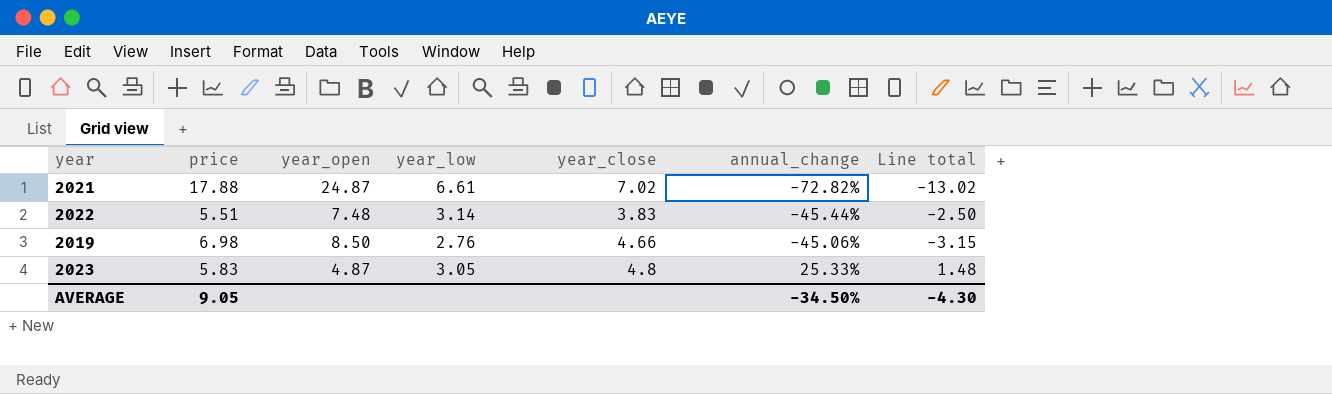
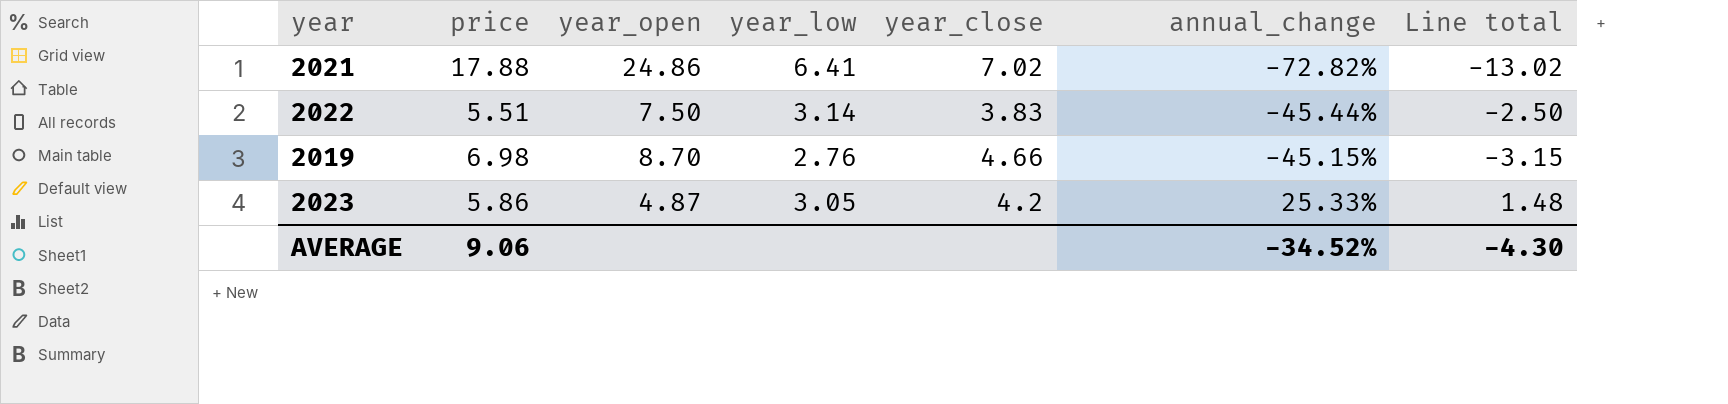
2021 | year_open: 24.87 -> 24.86
2021 | year_low: 6.61 -> 6.41
2022 | year_open: 7.48 -> 7.50
2019 | year_open: 8.50 -> 8.70
2019 | annual_change: -45.06% -> -45.15%
2023 | price: 5.83 -> 5.86
2023 | year_close: 4.8 -> 4.2
AVERAGE | price: 9.05 -> 9.06
AVERAGE | annual_change: -34.50% -> -34.52%

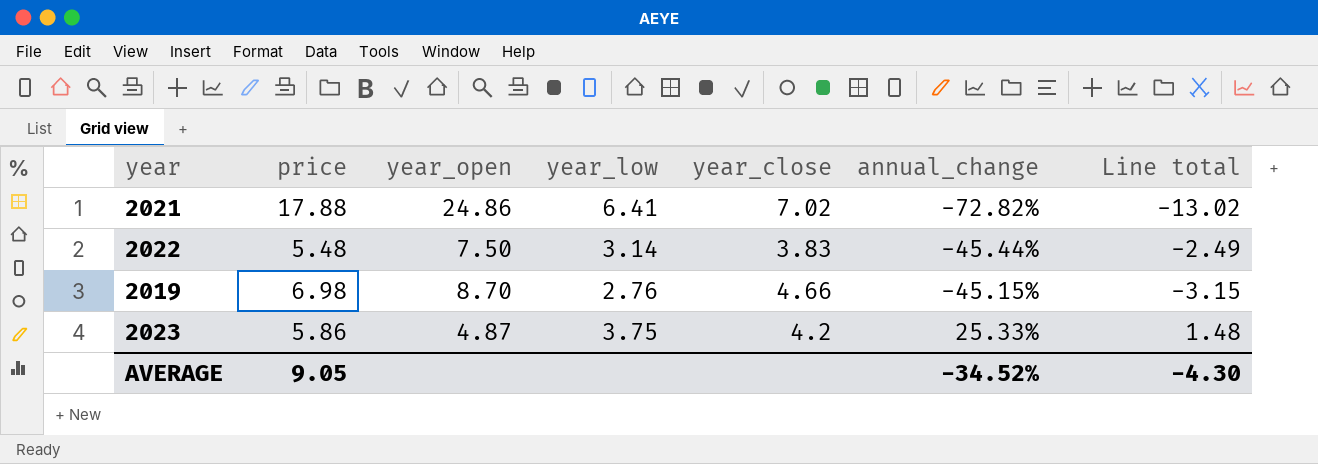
2022 | price: 5.51 -> 5.48
2022 | Line total: -2.50 -> -2.49
2023 | year_low: 3.05 -> 3.75
AVERAGE | price: 9.06 -> 9.05

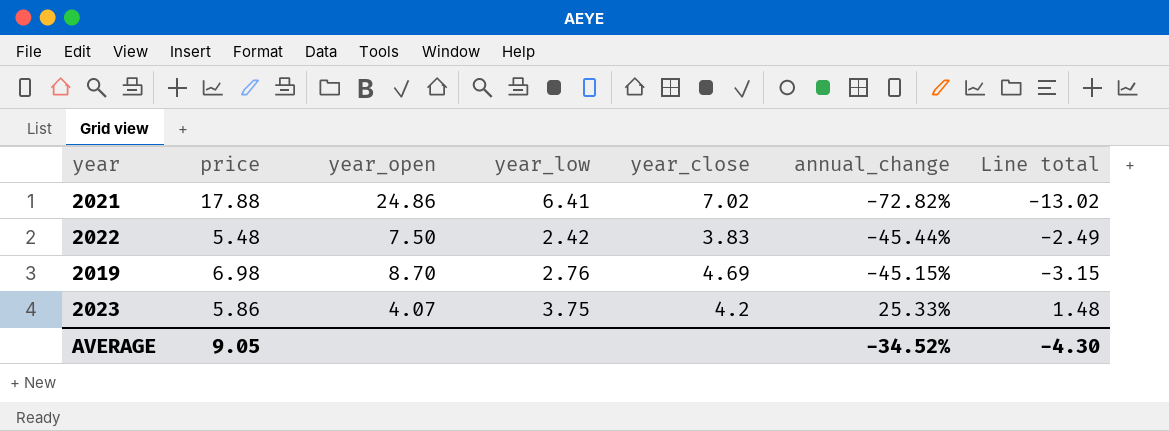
2022 | year_low: 3.14 -> 2.42
2019 | year_close: 4.66 -> 4.69
2023 | year_open: 4.87 -> 4.07

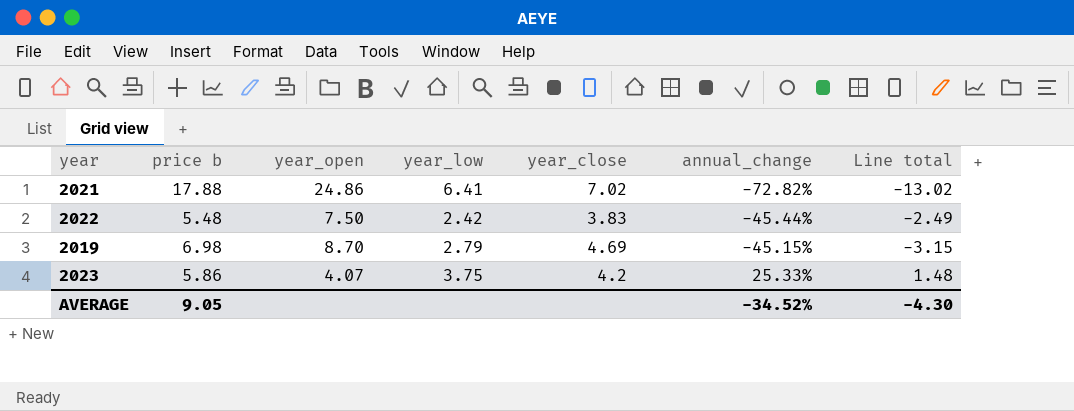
column name: price -> price b
2019 | year_low: 2.76 -> 2.79

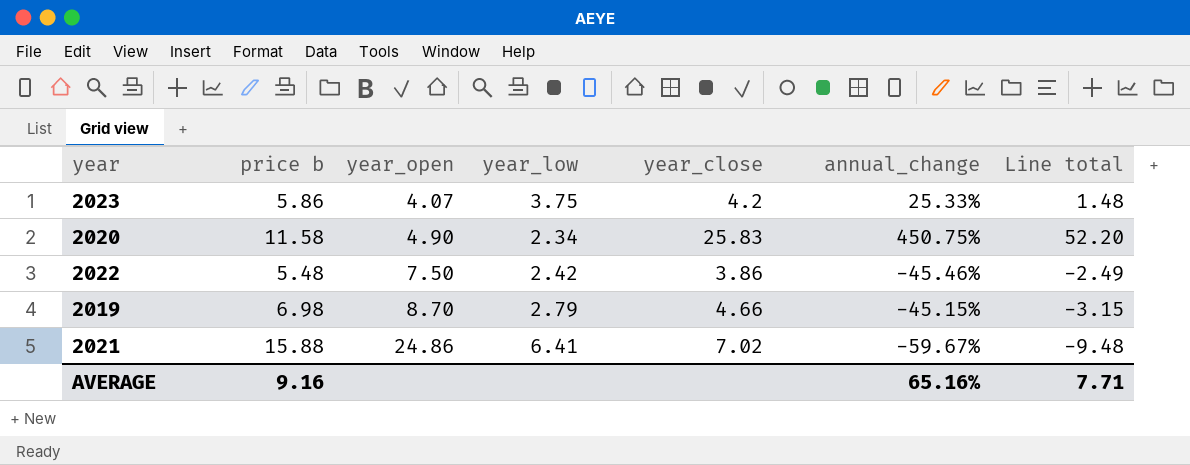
row order: annual_change ascending -> year_open ascending
row 2020: none -> 11.58 | 4.90 | 2.34 | 25.83 | 450.75% | 52.20
2022 | year_close: 3.83 -> 3.86
2022 | annual_change: -45.44% -> -45.46%
2019 | year_close: 4.69 -> 4.66
2021 | price b: 17.88 -> 15.88
2021 | annual_change: -72.82% -> -59.67%
2021 | Line total: -13.02 -> -9.48
AVERAGE | price b: 9.05 -> 9.16
AVERAGE | annual_change: -34.52% -> 65.16%
AVERAGE | Line total: -4.30 -> 7.71

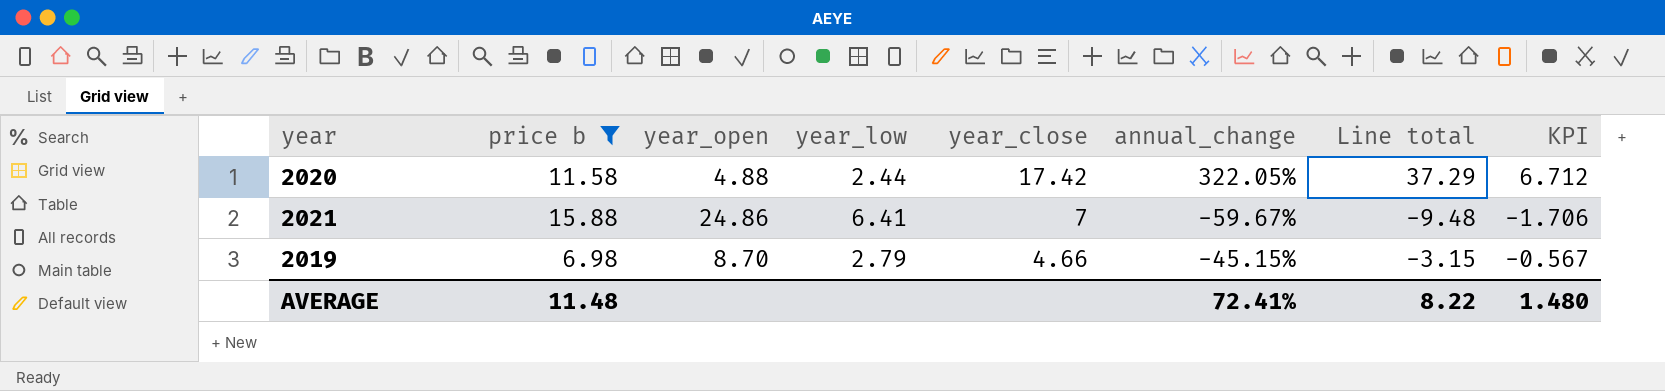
filter: none -> price b >= 6.98
row order: year_open ascending -> year_close descending
column KPI | formula: none -> [Line total] * 0.18
2020 | year_open: 4.90 -> 4.88
2020 | year_low: 2.34 -> 2.44
2020 | year_close: 25.83 -> 17.42
2020 | annual_change: 450.75% -> 322.05%
2020 | Line total: 52.20 -> 37.29
2021 | year_close: 7.02 -> 7
AVERAGE | price b: 9.16 -> 11.48
AVERAGE | annual_change: 65.16% -> 72.41%
AVERAGE | Line total: 7.71 -> 8.22

